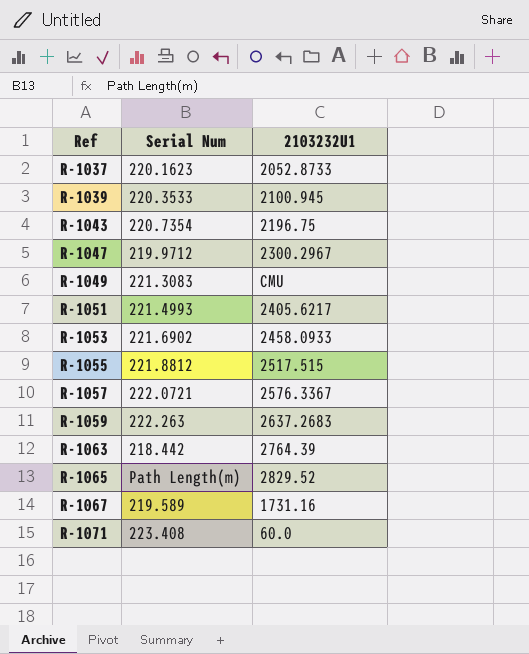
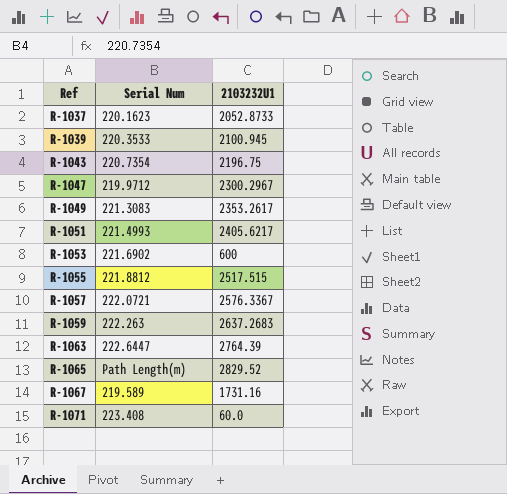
R-1049 | 2103232U1: CMU -> 2353.2617
R-1053 | 2103232U1: 2458.0933 -> 600
R-1063 | Serial Num: 218.442 -> 222.6447

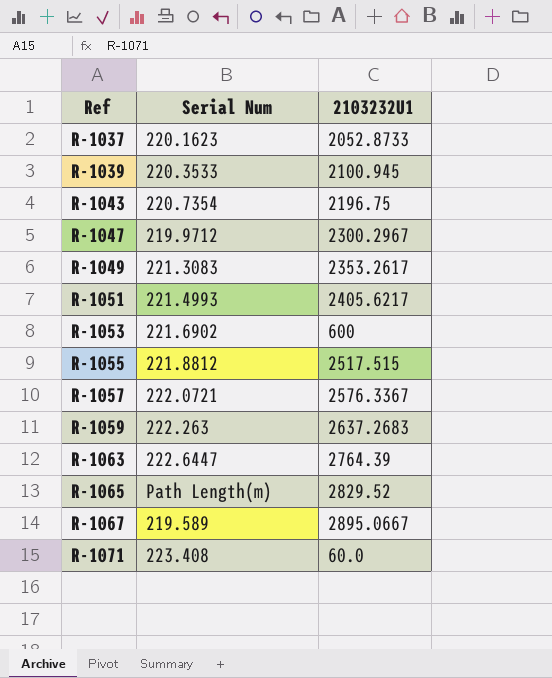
R-1067 | 2103232U1: 1731.16 -> 2895.0667

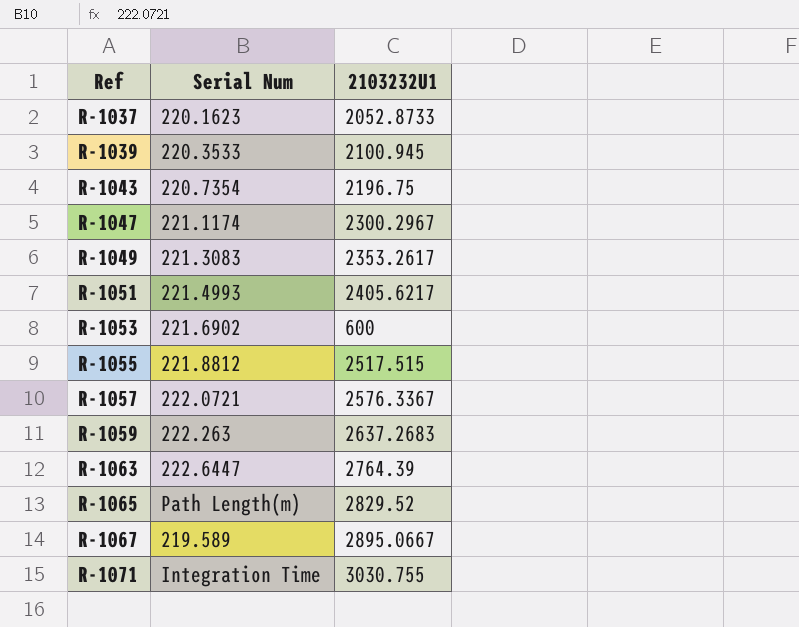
R-1047 | Serial Num: 219.9712 -> 221.1174
R-1071 | Serial Num: 223.408 -> Integration Time
R-1071 | 2103232U1: 60.0 -> 3030.755

